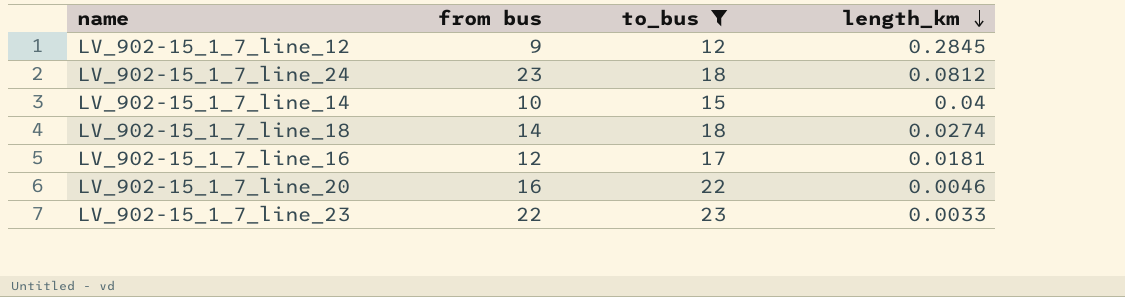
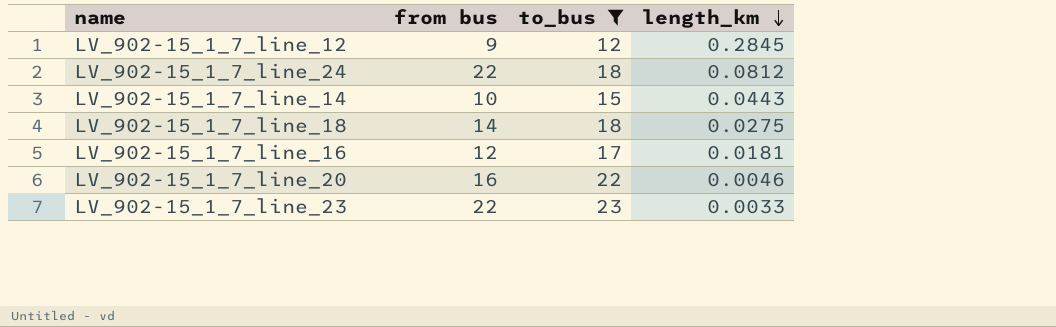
LV_902-15_1_7_line_24 | from bus: 23 -> 22
LV_902-15_1_7_line_14 | length_km: 0.04 -> 0.0443
LV_902-15_1_7_line_18 | length_km: 0.0274 -> 0.0275

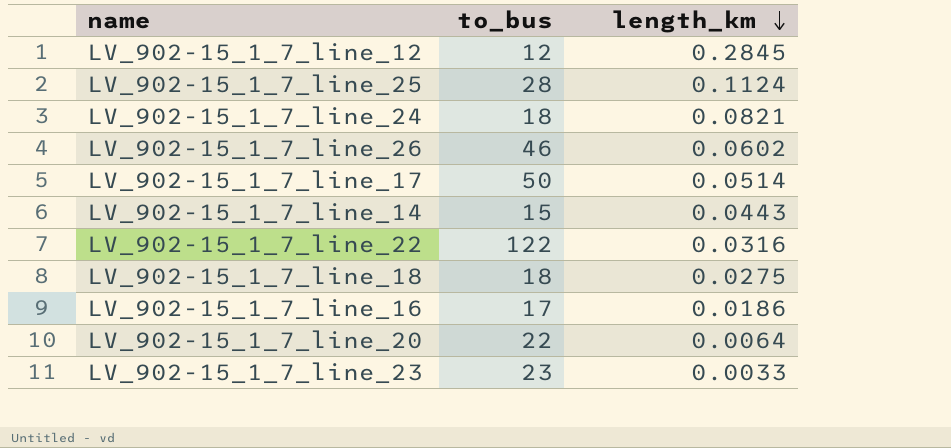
filter: to_bus <= 23 -> none
column from bus | position: 2 -> none
LV_902-15_1_7_line_24 | length_km: 0.0812 -> 0.0821
LV_902-15_1_7_line_16 | length_km: 0.0181 -> 0.0186
LV_902-15_1_7_line_20 | length_km: 0.0046 -> 0.0064

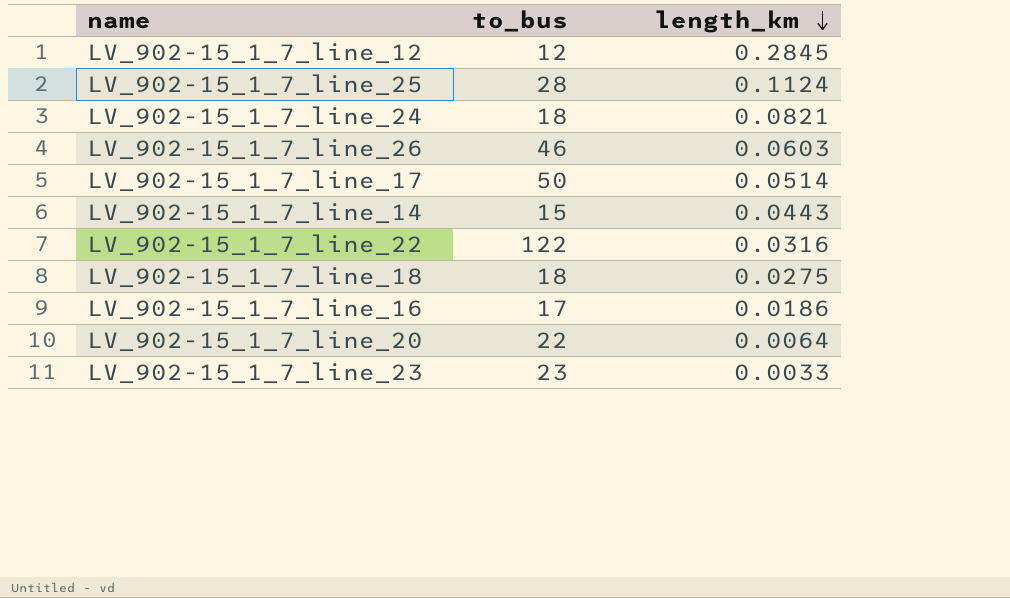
LV_902-15_1_7_line_26 | length_km: 0.0602 -> 0.0603

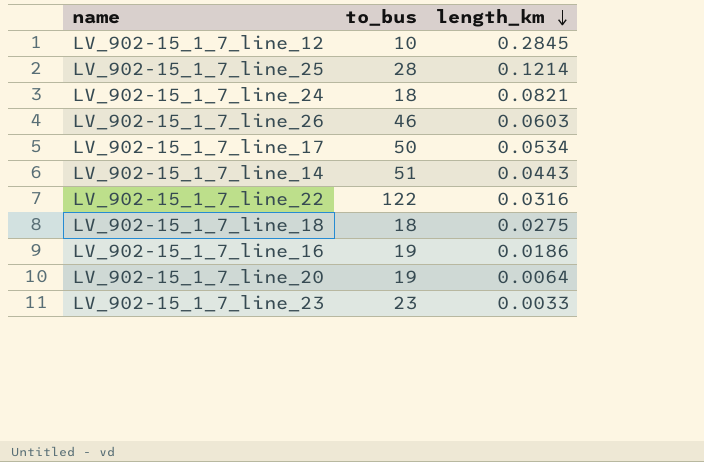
LV_902-15_1_7_line_12 | to_bus: 12 -> 10
LV_902-15_1_7_line_25 | length_km: 0.1124 -> 0.1214
LV_902-15_1_7_line_17 | length_km: 0.0514 -> 0.0534
LV_902-15_1_7_line_14 | to_bus: 15 -> 51
LV_902-15_1_7_line_16 | to_bus: 17 -> 19
LV_902-15_1_7_line_20 | to_bus: 22 -> 19

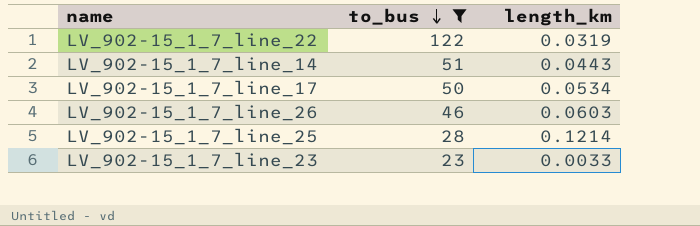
filter: none -> to_bus >= 23
row order: length_km descending -> to_bus descending
LV_902-15_1_7_line_22 | length_km: 0.0316 -> 0.0319

